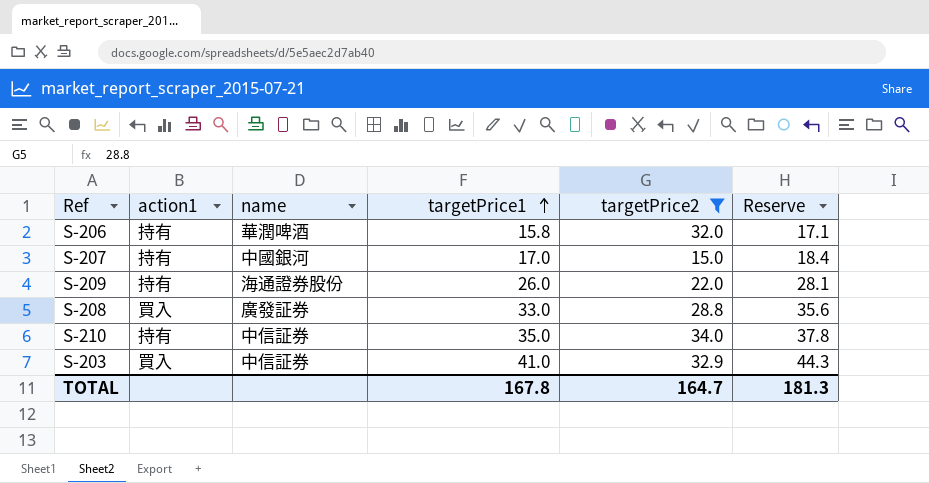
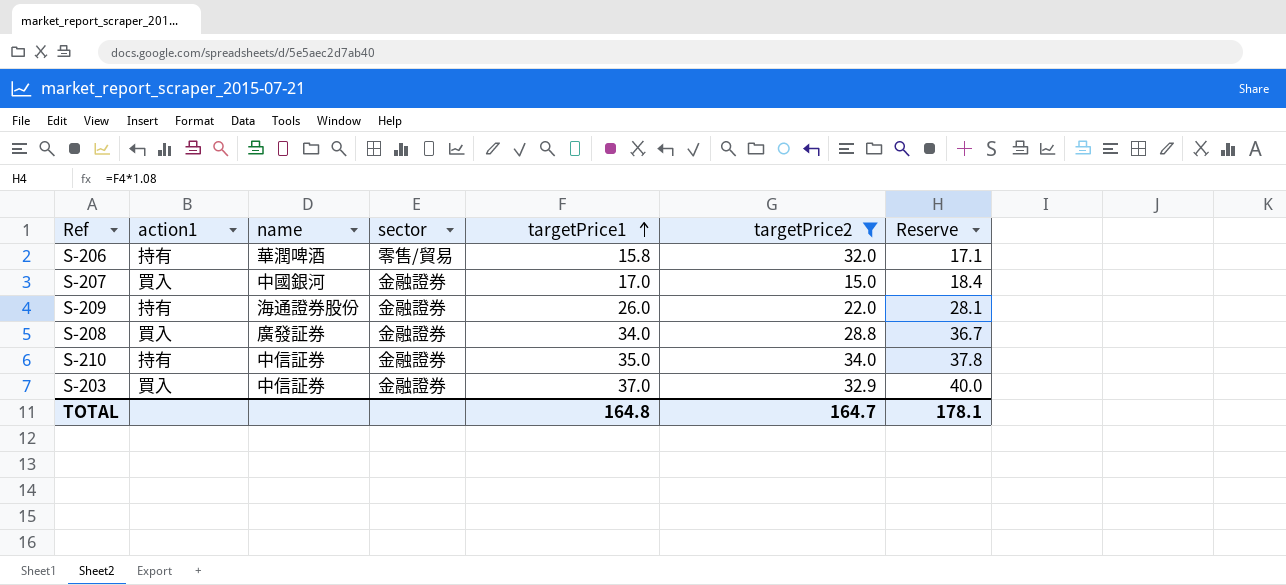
column sector | position: none -> 4
S-207 | action1: 持有 -> 買入
S-208 | targetPrice1: 33.0 -> 34.0
S-208 | Reserve: 35.6 -> 36.7
S-203 | targetPrice1: 41.0 -> 37.0
S-203 | Reserve: 44.3 -> 40.0
TOTAL | targetPrice1: 167.8 -> 164.8
TOTAL | Reserve: 181.3 -> 178.1

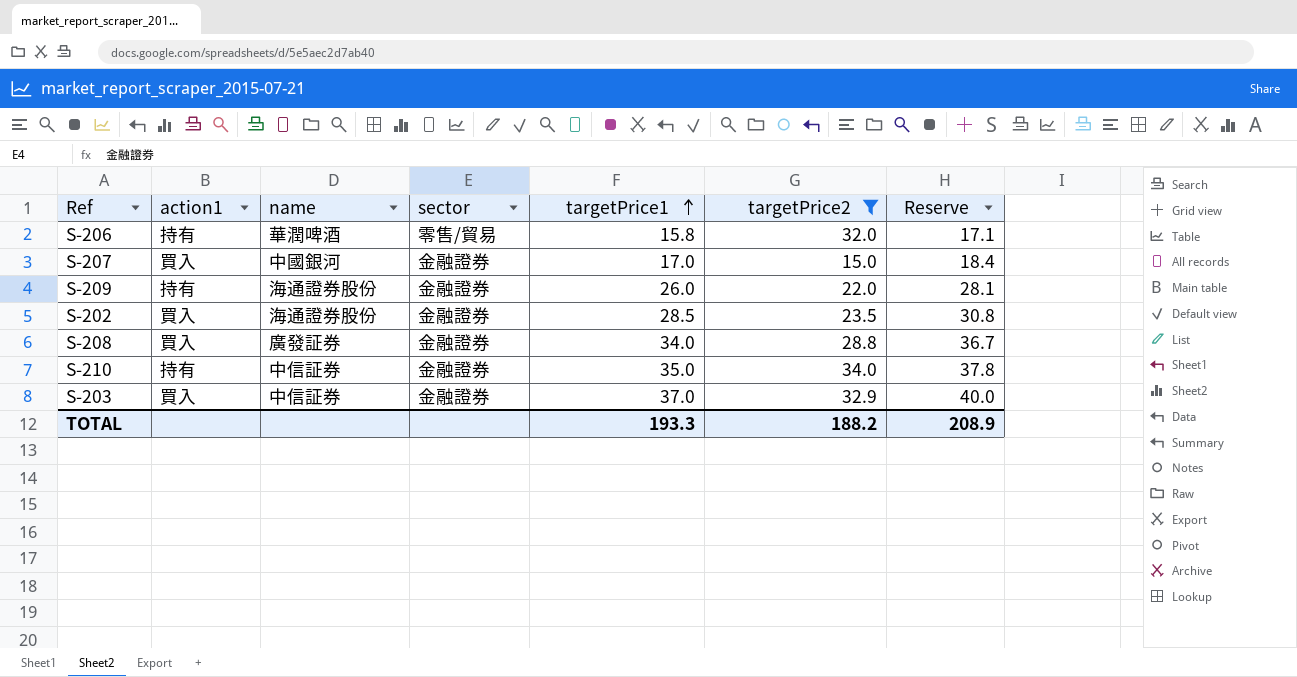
row S-202: none -> 買入 | 海通證券股份 | 金融證券 | 28.5 | 23.5 | 30.8
TOTAL | targetPrice1: 164.8 -> 193.3
TOTAL | targetPrice2: 164.7 -> 188.2
TOTAL | Reserve: 178.1 -> 208.9

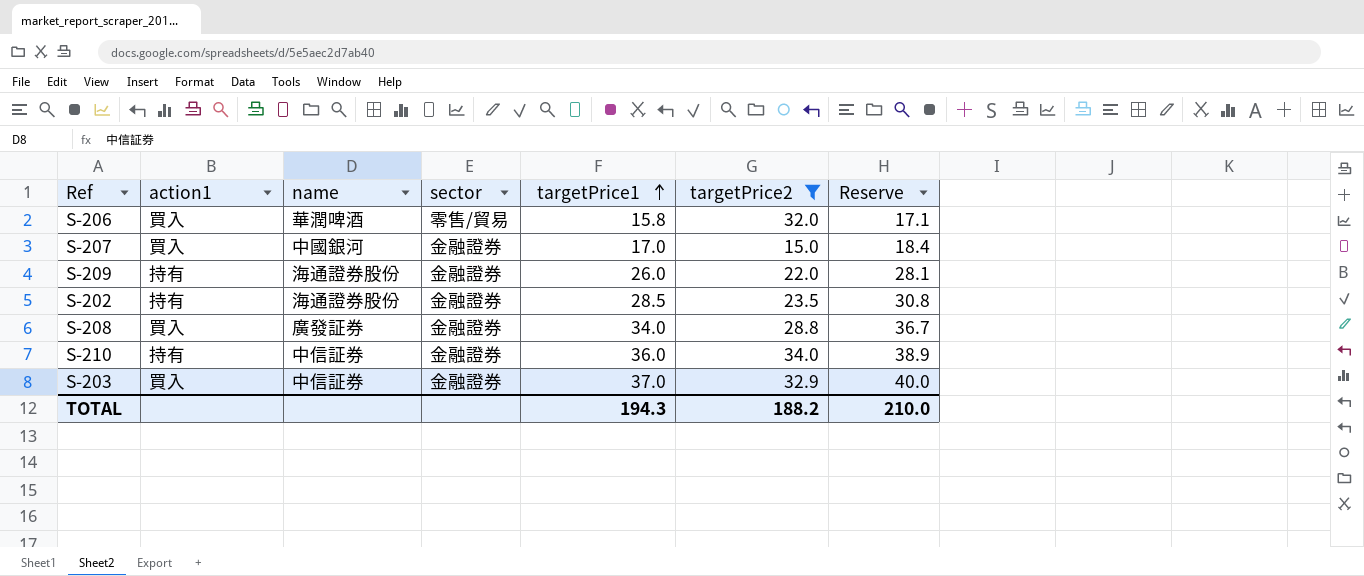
S-206 | action1: 持有 -> 買入
S-202 | action1: 買入 -> 持有
S-210 | targetPrice1: 35.0 -> 36.0
S-210 | Reserve: 37.8 -> 38.9
TOTAL | targetPrice1: 193.3 -> 194.3
TOTAL | Reserve: 208.9 -> 210.0

